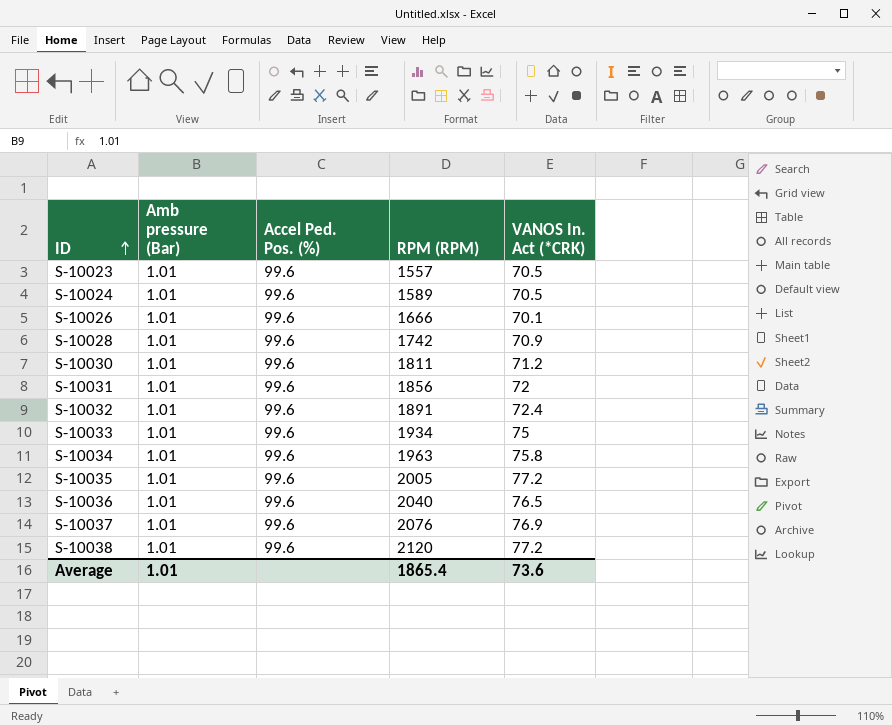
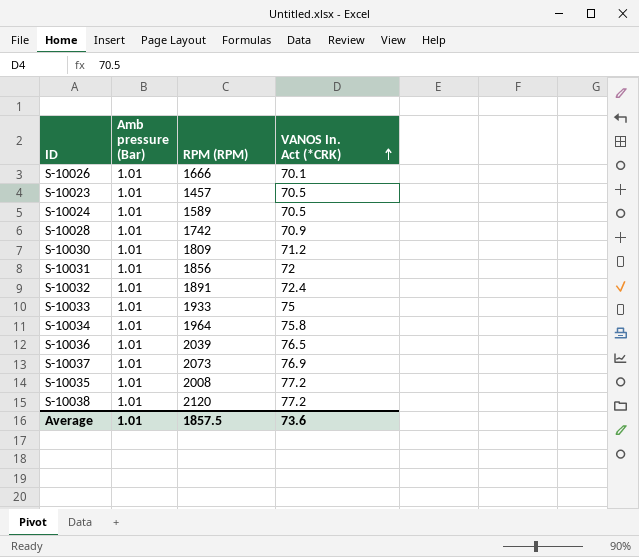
row order: ID ascending -> VANOS In. Act (*CRK) ascending
column Accel Ped. Pos. (%) | position: 3 -> none
S-10023 | RPM (RPM): 1557 -> 1457
S-10030 | RPM (RPM): 1811 -> 1809
S-10033 | RPM (RPM): 1934 -> 1933
S-10034 | RPM (RPM): 1963 -> 1964
S-10036 | RPM (RPM): 2040 -> 2039
S-10037 | RPM (RPM): 2076 -> 2073
S-10035 | RPM (RPM): 2005 -> 2008
Average | RPM (RPM): 1865.4 -> 1857.5

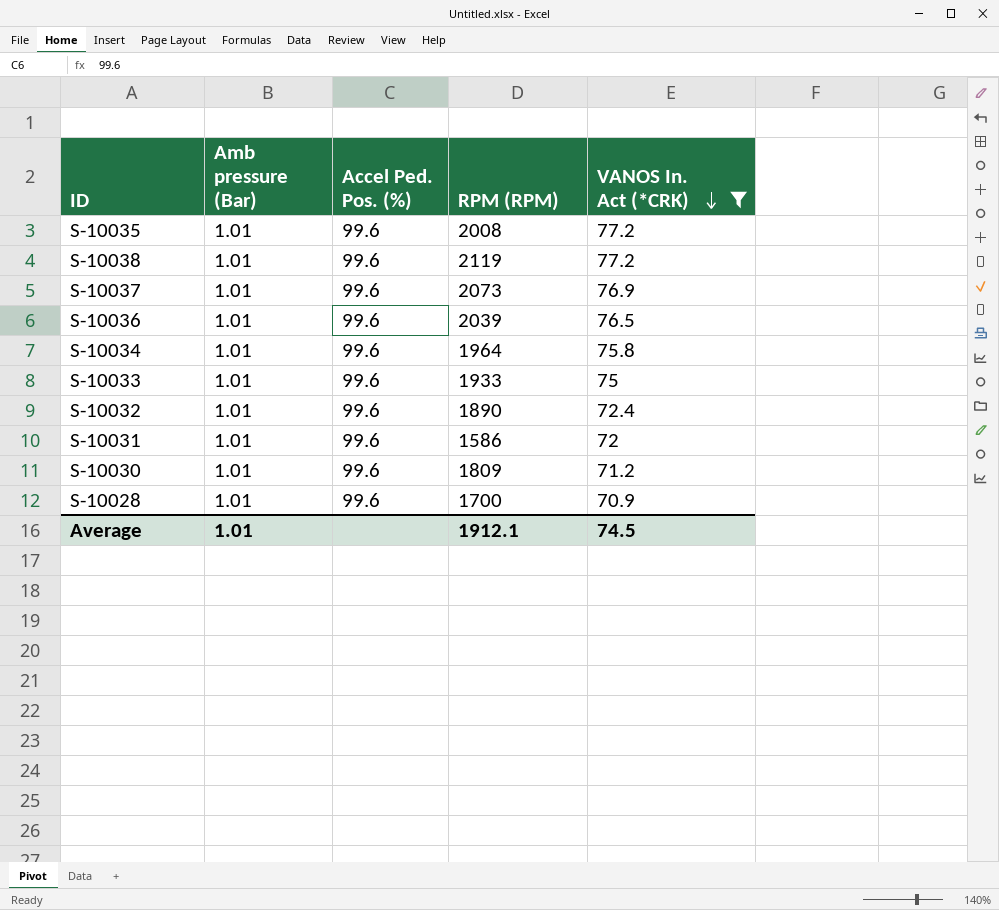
filter: none -> VANOS In. Act (*CRK) >= 70.9
row order: VANOS In. Act (*CRK) ascending -> VANOS In. Act (*CRK) descending
column Accel Ped. Pos. (%) | position: none -> 3
S-10038 | RPM (RPM): 2120 -> 2119
S-10032 | RPM (RPM): 1891 -> 1890
S-10031 | RPM (RPM): 1856 -> 1586
S-10028 | RPM (RPM): 1742 -> 1700
Average | RPM (RPM): 1857.5 -> 1912.1
Average | VANOS In. Act (*CRK): 73.6 -> 74.5

